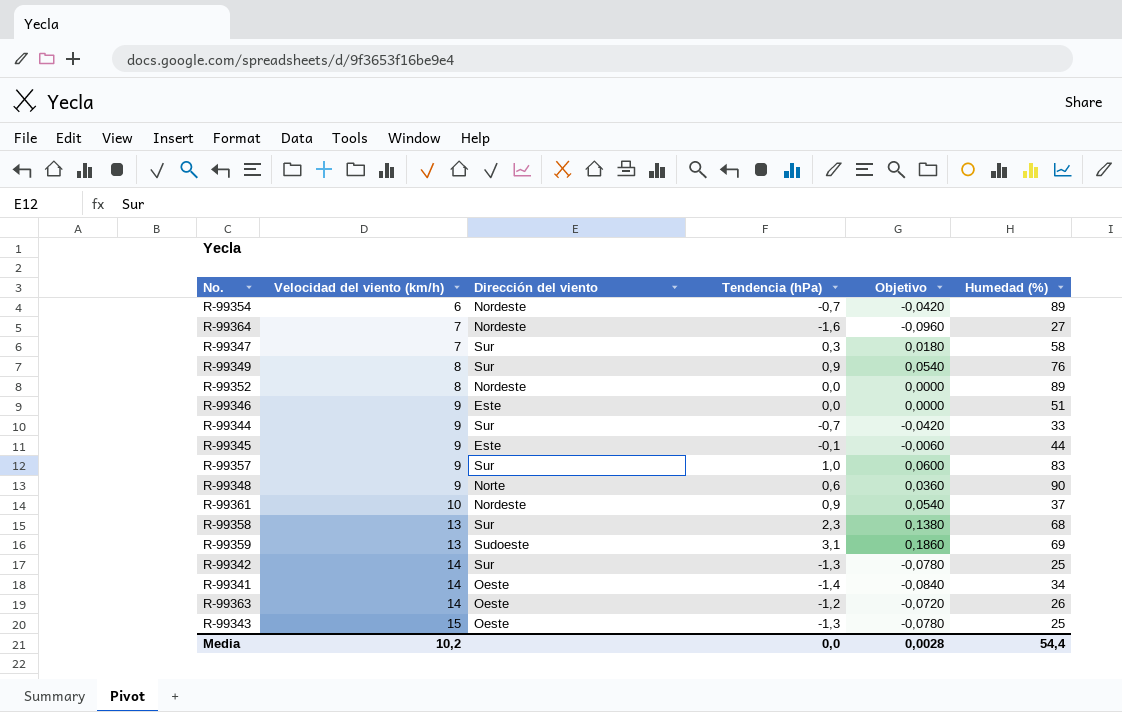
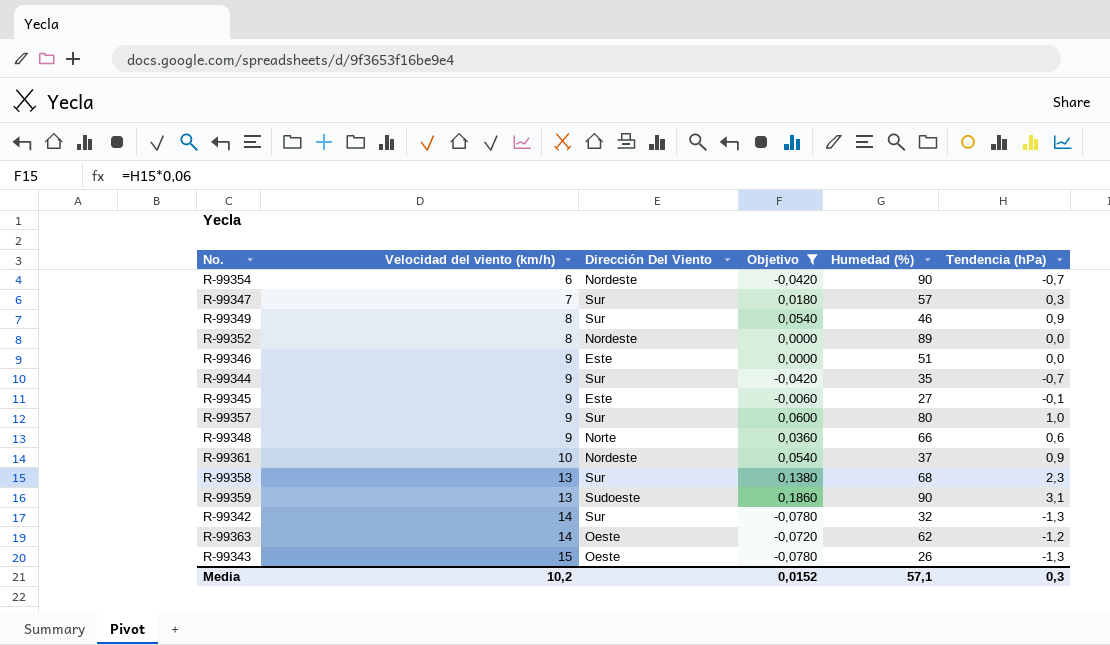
filter: none -> Objetivo >= -0,0780
column name: Dirección del viento -> Dirección Del Viento
column Tendencia (hPa) | position: 4 -> 6
R-99354 | Humedad (%): 89 -> 90
R-99347 | Humedad (%): 58 -> 57
R-99349 | Humedad (%): 76 -> 46
R-99344 | Humedad (%): 33 -> 35
R-99345 | Humedad (%): 44 -> 27
R-99357 | Humedad (%): 83 -> 80
R-99348 | Humedad (%): 90 -> 66
R-99359 | Humedad (%): 69 -> 90
R-99342 | Humedad (%): 25 -> 32
R-99363 | Humedad (%): 26 -> 62
R-99343 | Humedad (%): 25 -> 26
Media | Objetivo: 0,0028 -> 0,0152
Media | Humedad (%): 54,4 -> 57,1
Media | Tendencia (hPa): 0,0 -> 0,3

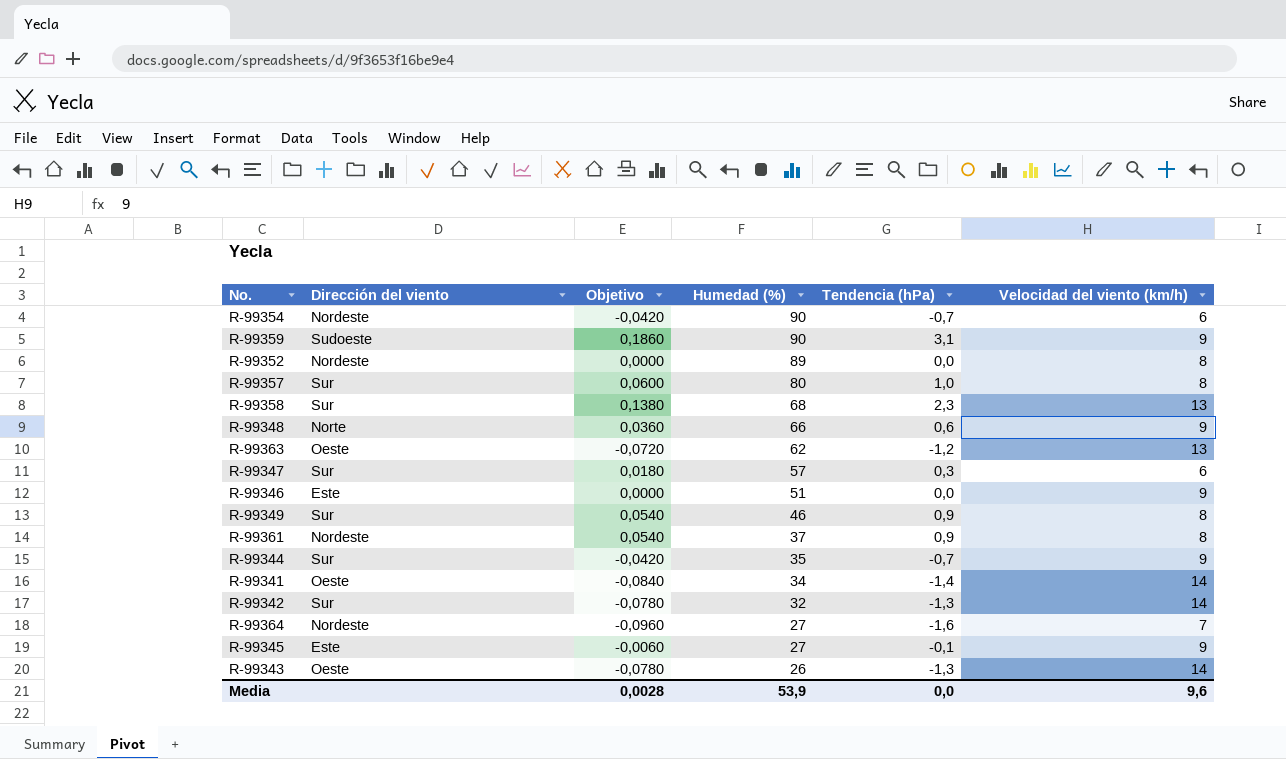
filter: Objetivo >= -0,0780 -> none
row order: Velocidad del viento (km/h) ascending -> Humedad (%) descending
column name: Dirección Del Viento -> Dirección del viento
column Velocidad del viento (km/h) | position: 2 -> 6
R-99359 | Velocidad del viento (km/h): 13 -> 9
R-99357 | Velocidad del viento (km/h): 9 -> 8
R-99363 | Velocidad del viento (km/h): 14 -> 13
R-99347 | Velocidad del viento (km/h): 7 -> 6
R-99361 | Velocidad del viento (km/h): 10 -> 8
R-99343 | Velocidad del viento (km/h): 15 -> 14
Media | Objetivo: 0,0152 -> 0,0028
Media | Humedad (%): 57,1 -> 53,9
Media | Tendencia (hPa): 0,3 -> 0,0
Media | Velocidad del viento (km/h): 10,2 -> 9,6

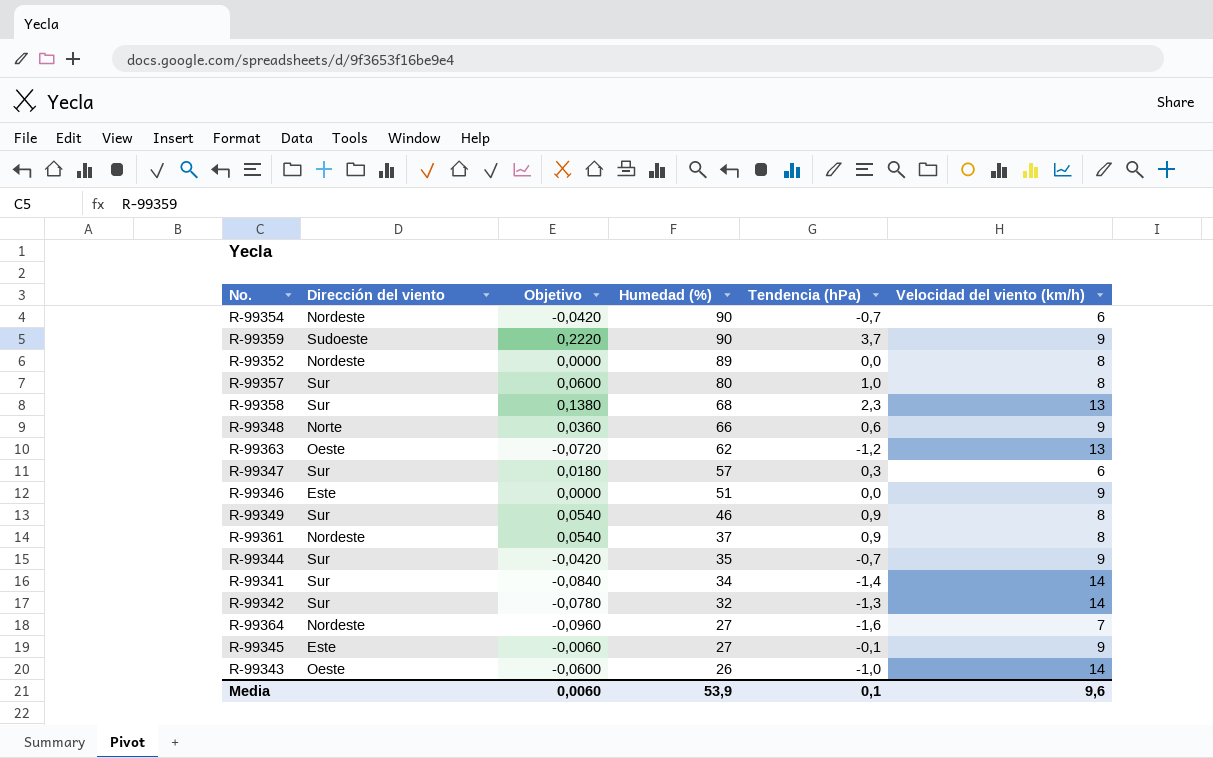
R-99359 | Objetivo: 0,1860 -> 0,2220
R-99359 | Tendencia (hPa): 3,1 -> 3,7
R-99341 | Dirección del viento: Oeste -> Sur
R-99343 | Objetivo: -0,0780 -> -0,0600
R-99343 | Tendencia (hPa): -1,3 -> -1,0
Media | Objetivo: 0,0028 -> 0,0060
Media | Tendencia (hPa): 0,0 -> 0,1

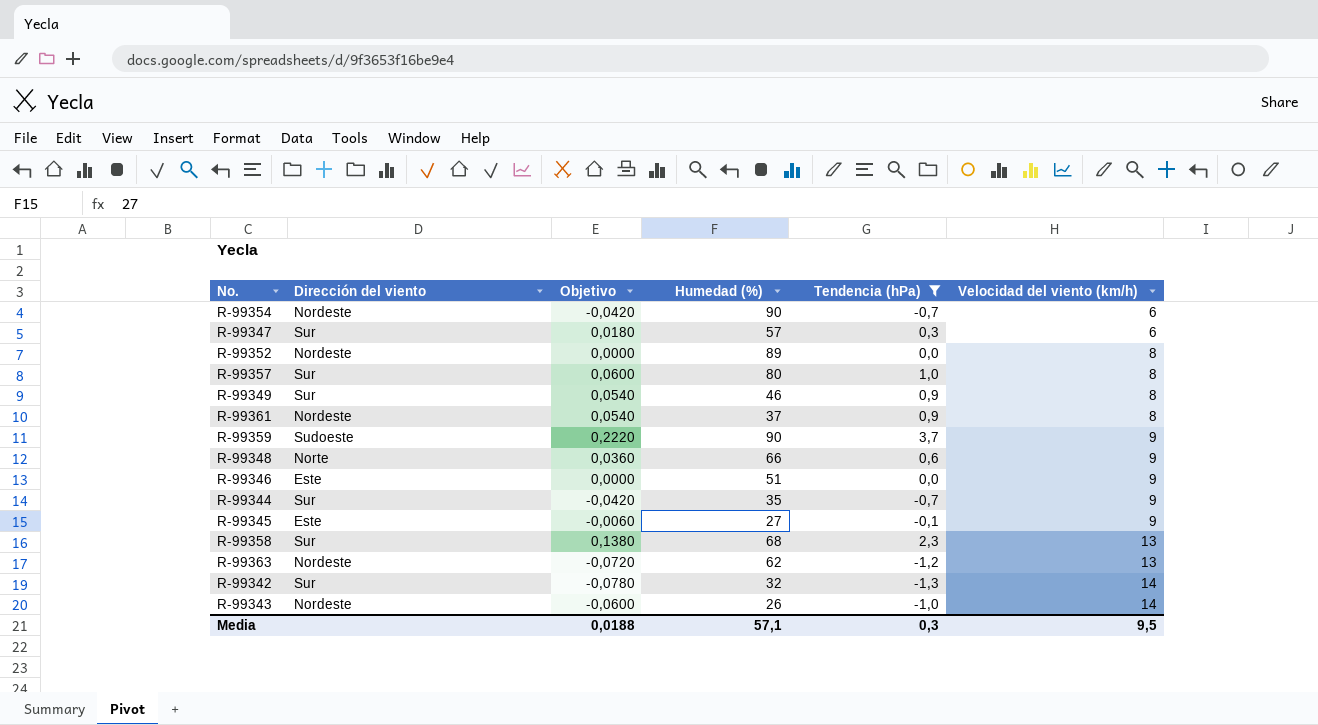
filter: none -> Tendencia (hPa) >= -1,3
row order: Humedad (%) descending -> Velocidad del viento (km/h) ascending
R-99363 | Dirección del viento: Oeste -> Nordeste
R-99343 | Dirección del viento: Oeste -> Nordeste
Media | Objetivo: 0,0060 -> 0,0188
Media | Humedad (%): 53,9 -> 57,1
Media | Tendencia (hPa): 0,1 -> 0,3
Media | Velocidad del viento (km/h): 9,6 -> 9,5

